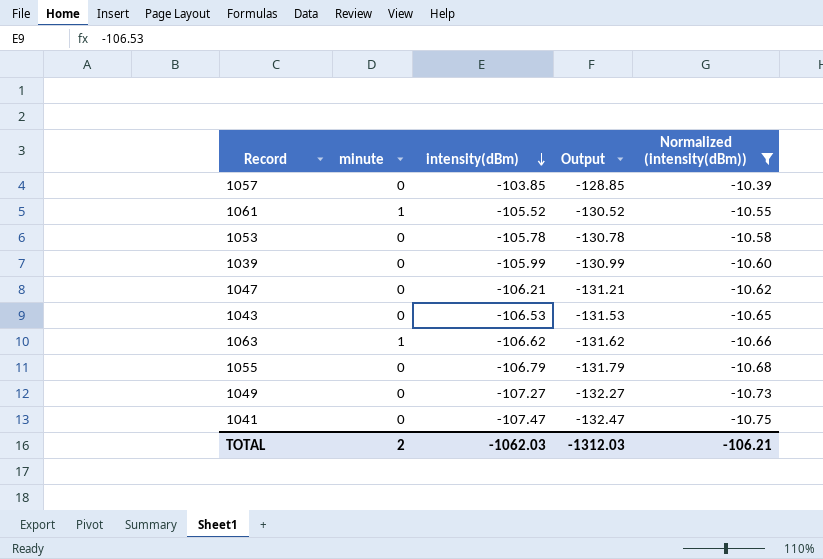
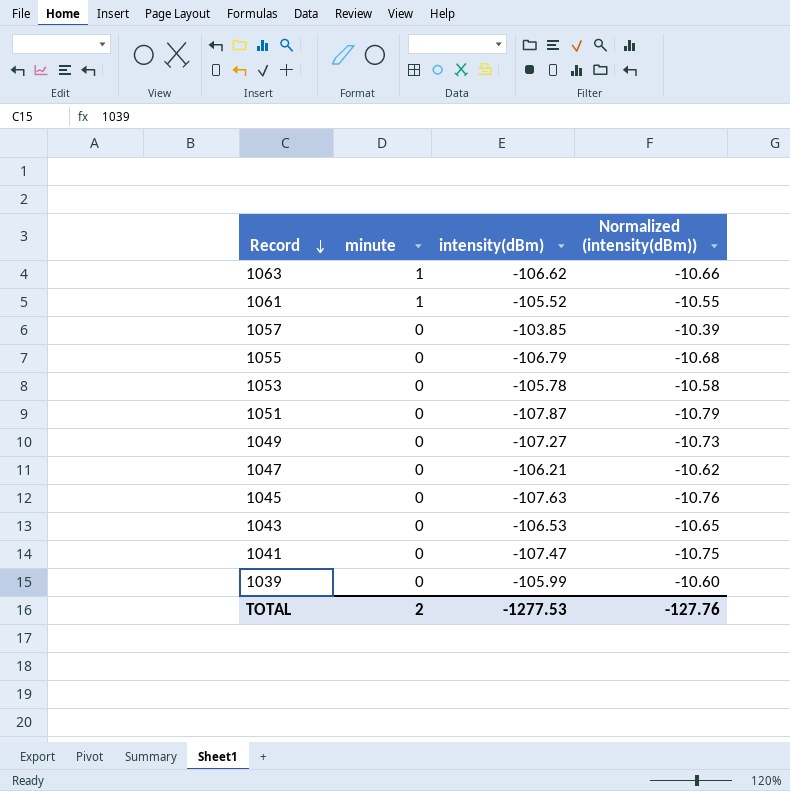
filter: Normalized (intensity(dBm)) >= -10.75 -> none
row order: intensity(dBm) descending -> Record descending
column Output | formula: [intensity(dBm)] - 25 -> none
TOTAL | intensity(dBm): -1062.03 -> -1277.53
TOTAL | Normalized (intensity(dBm)): -106.21 -> -127.76

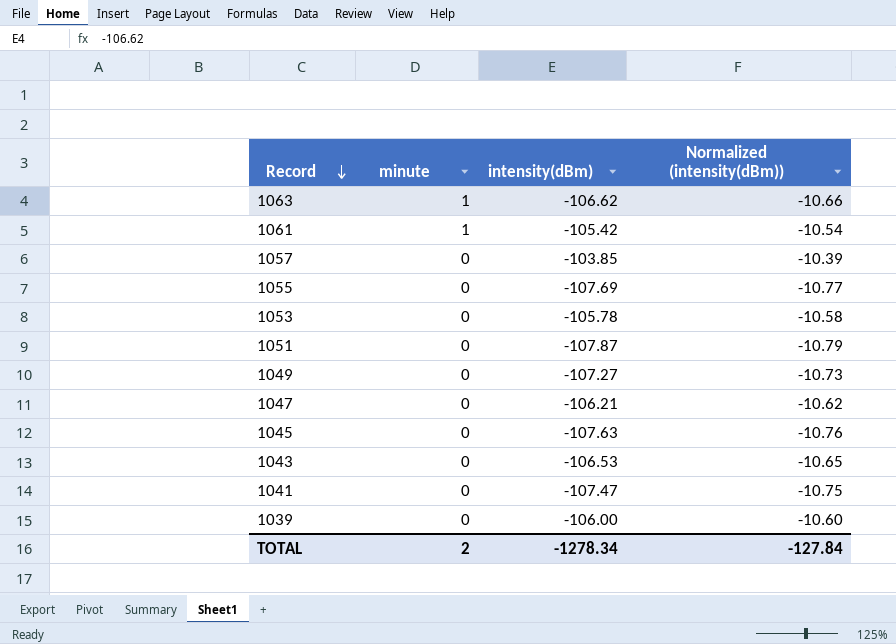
1061 | intensity(dBm): -105.52 -> -105.42
1061 | Normalized (intensity(dBm)): -10.55 -> -10.54
1055 | intensity(dBm): -106.79 -> -107.69
1055 | Normalized (intensity(dBm)): -10.68 -> -10.77
1039 | intensity(dBm): -105.99 -> -106.00
TOTAL | intensity(dBm): -1277.53 -> -1278.34
TOTAL | Normalized (intensity(dBm)): -127.76 -> -127.84

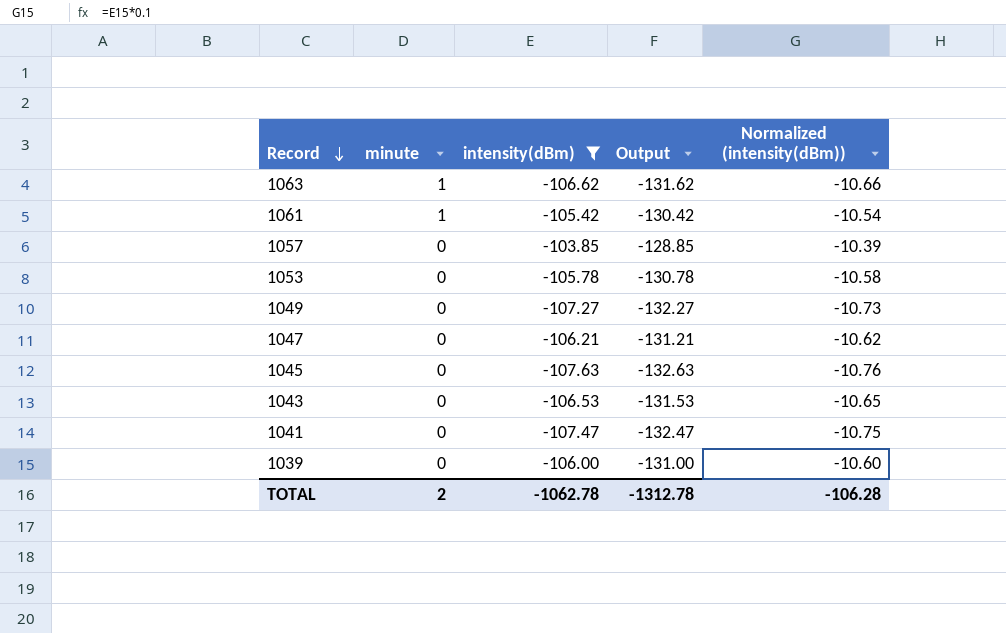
filter: none -> intensity(dBm) >= -107.63
column Output | formula: none -> [intensity(dBm)] - 25
TOTAL | intensity(dBm): -1278.34 -> -1062.78
TOTAL | Normalized (intensity(dBm)): -127.84 -> -106.28

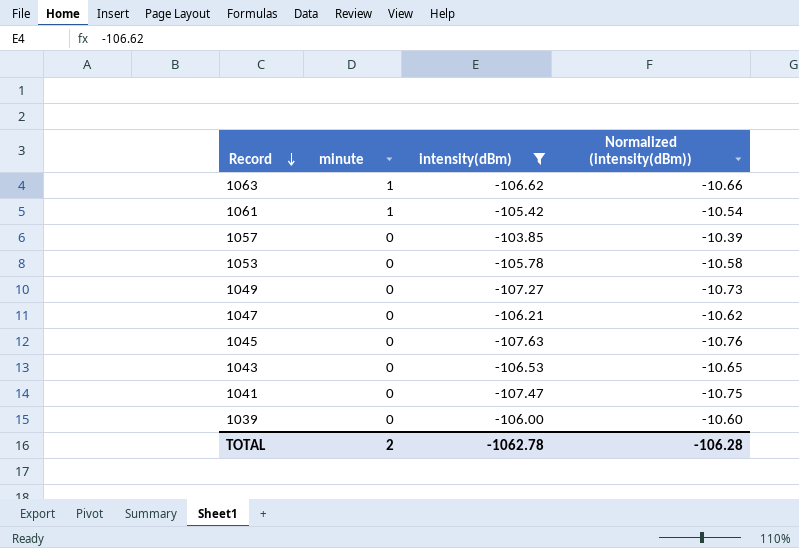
column Output | formula: [intensity(dBm)] - 25 -> none

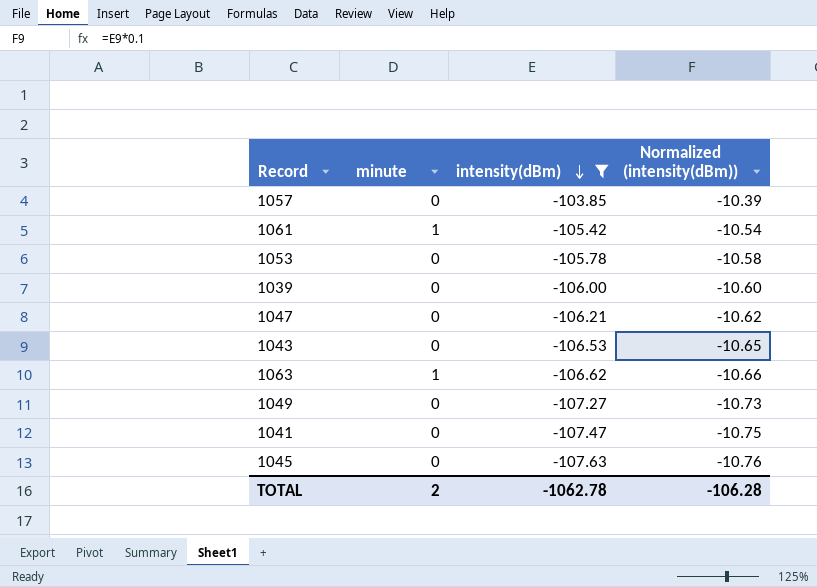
row order: Record descending -> intensity(dBm) descending

